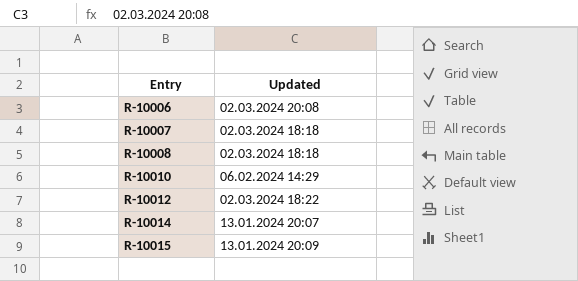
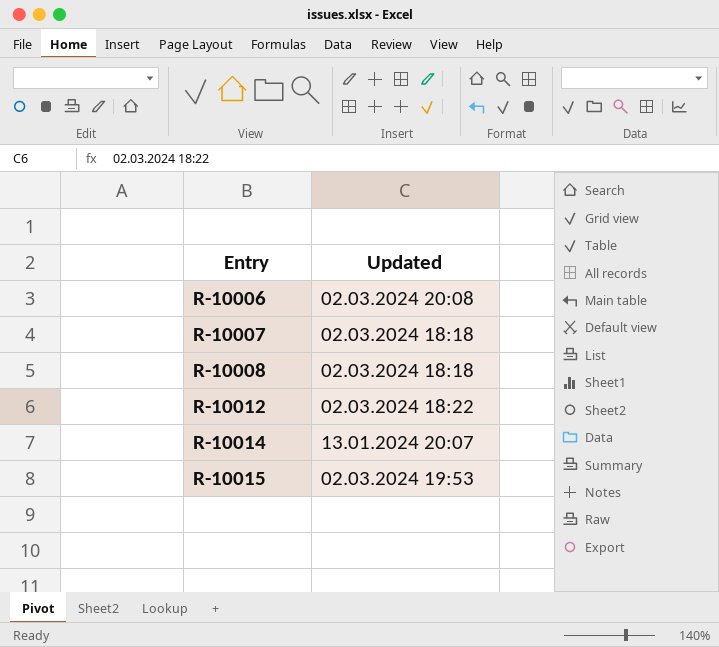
row R-10010: 06.02.2024 14:29 -> none
R-10015 | Updated: 13.01.2024 20:09 -> 02.03.2024 19:53

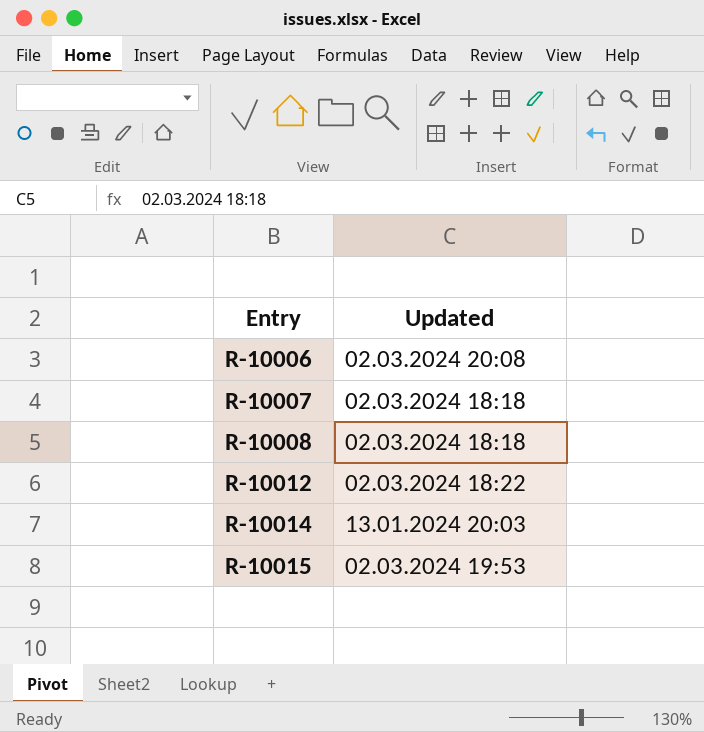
R-10014 | Updated: 13.01.2024 20:07 -> 13.01.2024 20:03

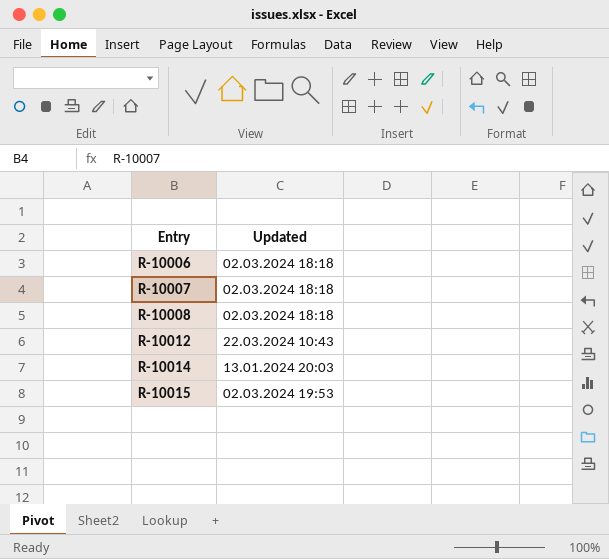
R-10006 | Updated: 02.03.2024 20:08 -> 02.03.2024 18:18
R-10012 | Updated: 02.03.2024 18:22 -> 22.03.2024 10:43

